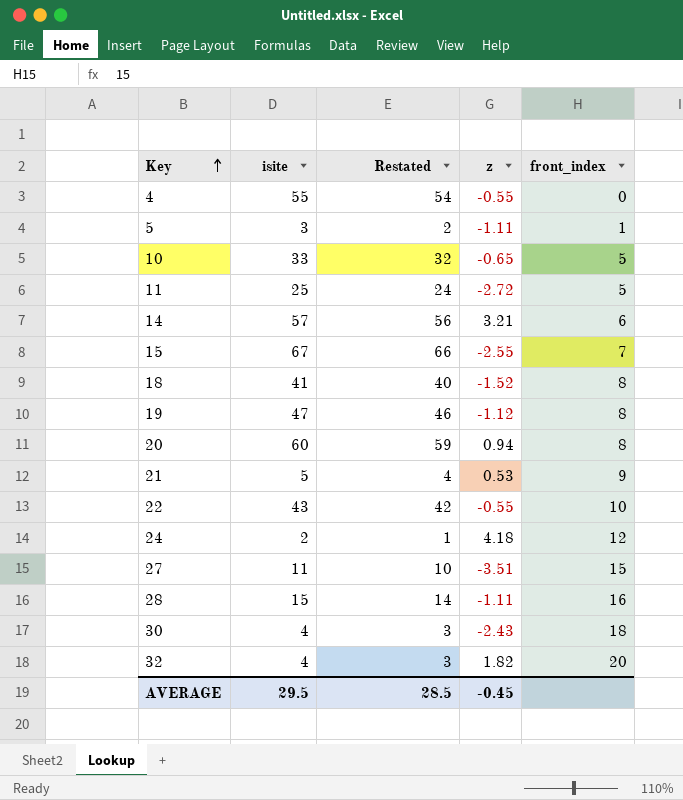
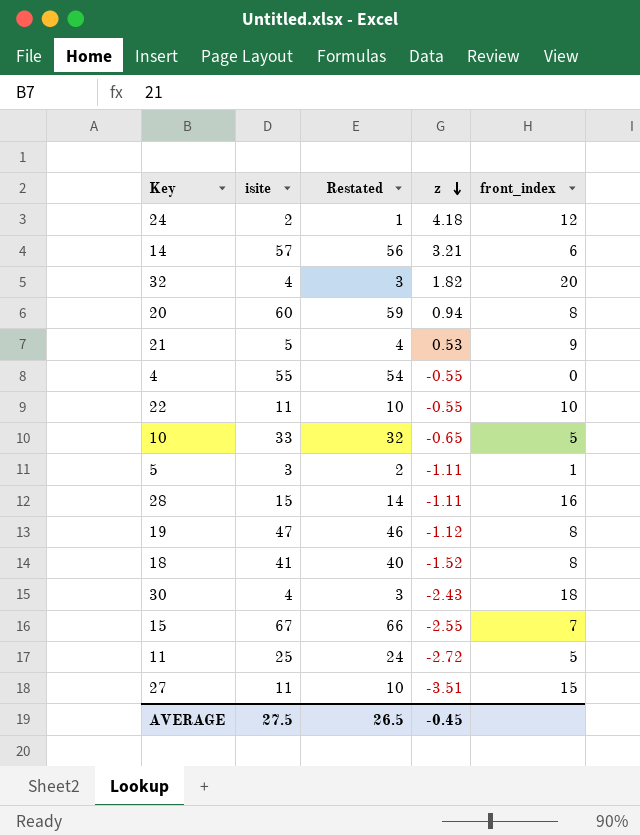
row order: Key ascending -> z descending
22 | isite: 43 -> 11
22 | Restated: 42 -> 10
AVERAGE | isite: 29.5 -> 27.5
AVERAGE | Restated: 28.5 -> 26.5

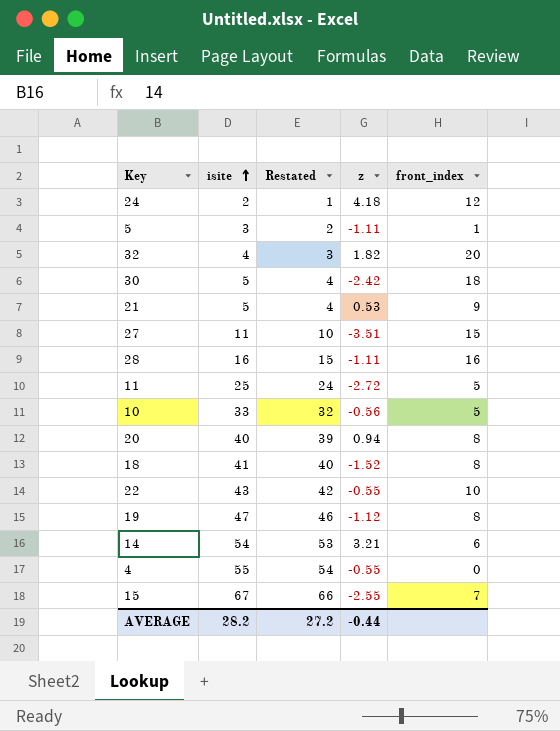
row order: z descending -> isite ascending
30 | isite: 4 -> 5
30 | Restated: 3 -> 4
30 | z: -2.43 -> -2.42
28 | isite: 15 -> 16
28 | Restated: 14 -> 15
10 | z: -0.65 -> -0.56
20 | isite: 60 -> 40
20 | Restated: 59 -> 39
22 | isite: 11 -> 43
22 | Restated: 10 -> 42
14 | isite: 57 -> 54
14 | Restated: 56 -> 53
AVERAGE | isite: 27.5 -> 28.2
AVERAGE | Restated: 26.5 -> 27.2
AVERAGE | z: -0.45 -> -0.44

